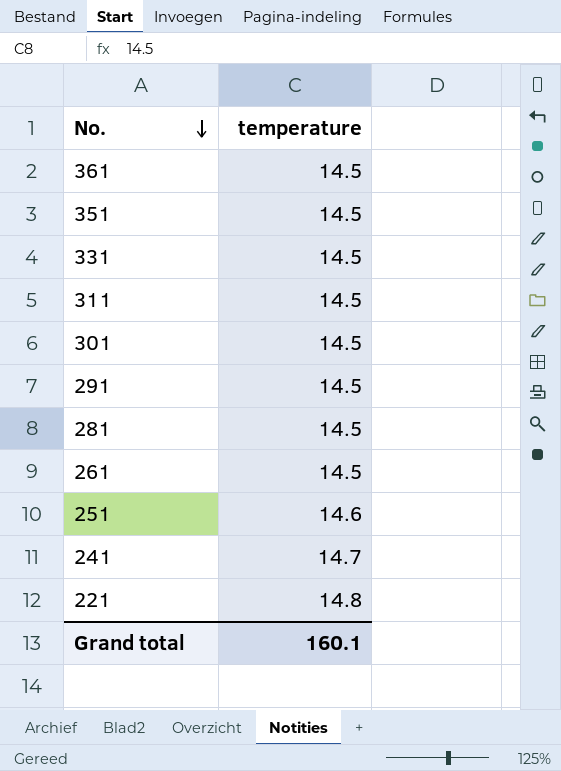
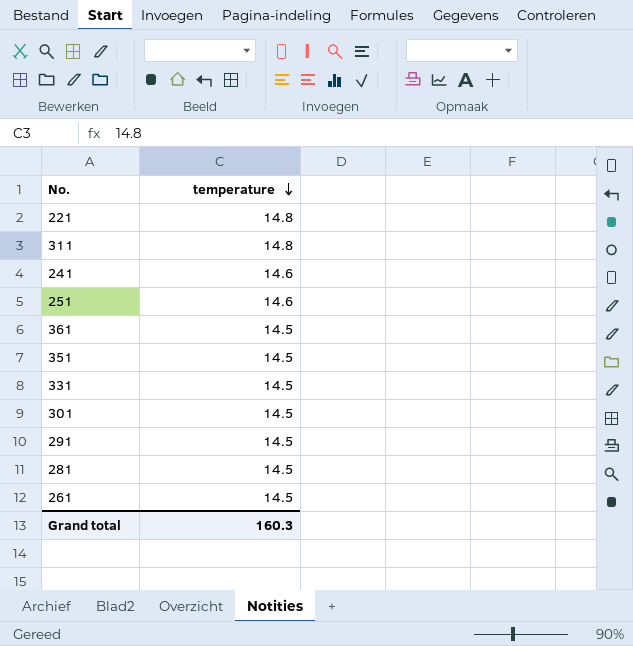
row order: No. descending -> temperature descending
311 | temperature: 14.5 -> 14.8
241 | temperature: 14.7 -> 14.6
Grand total | temperature: 160.1 -> 160.3

